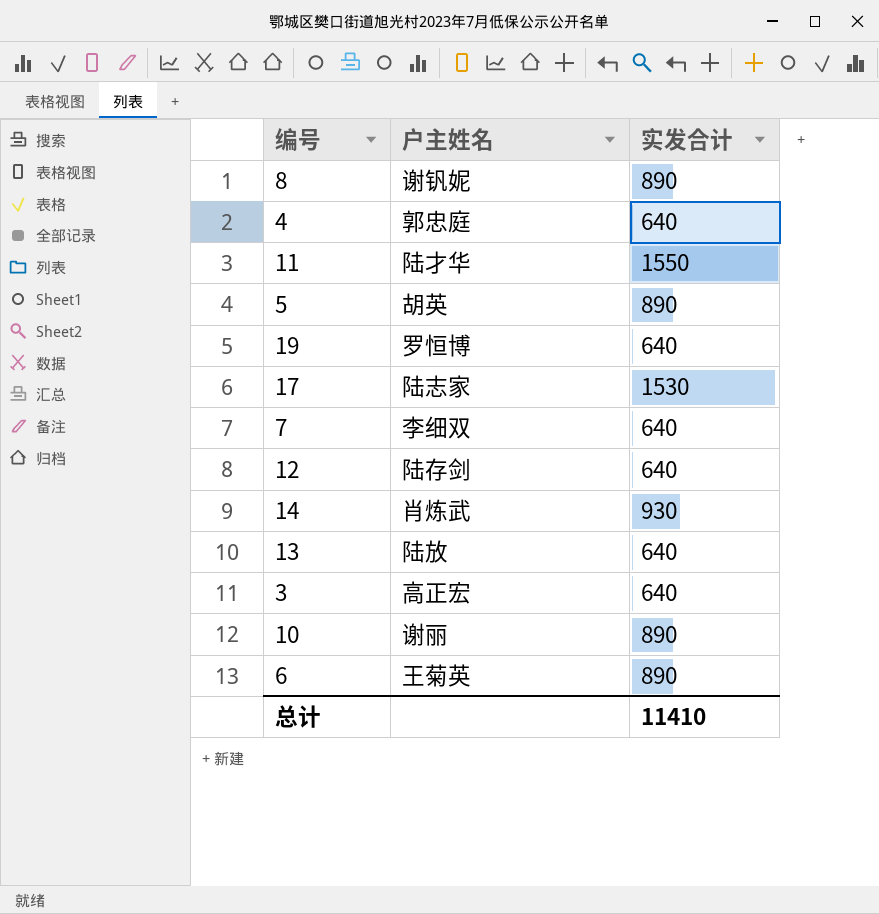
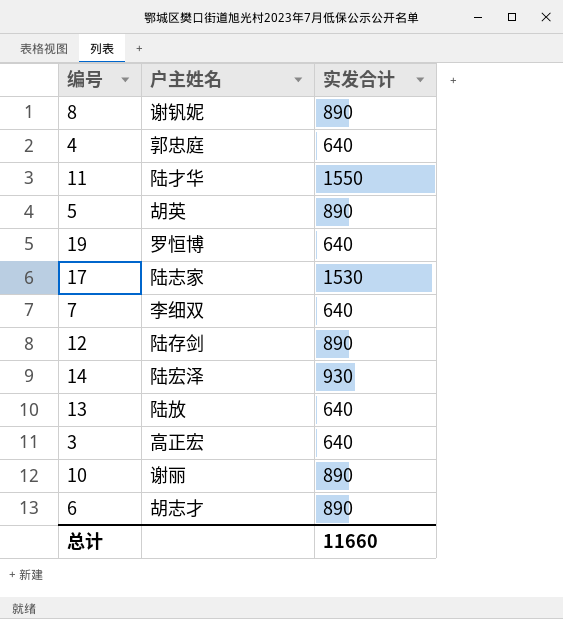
12 | 实发合计: 640 -> 890
14 | 户主姓名: 肖炼武 -> 陆宏泽
6 | 户主姓名: 王菊英 -> 胡志才
总计 | 实发合计: 11410 -> 11660

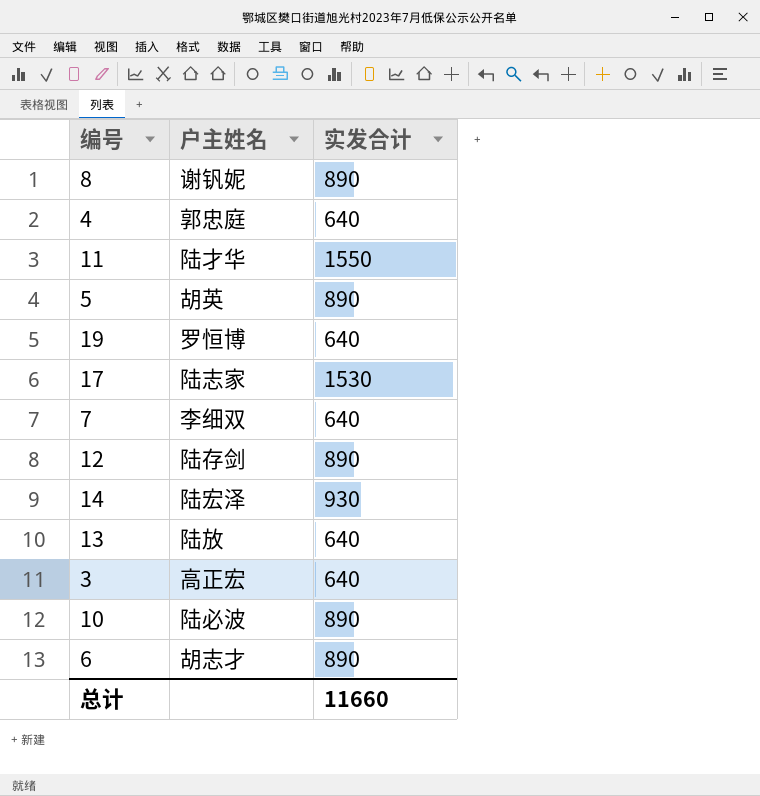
10 | 户主姓名: 谢丽 -> 陆必波

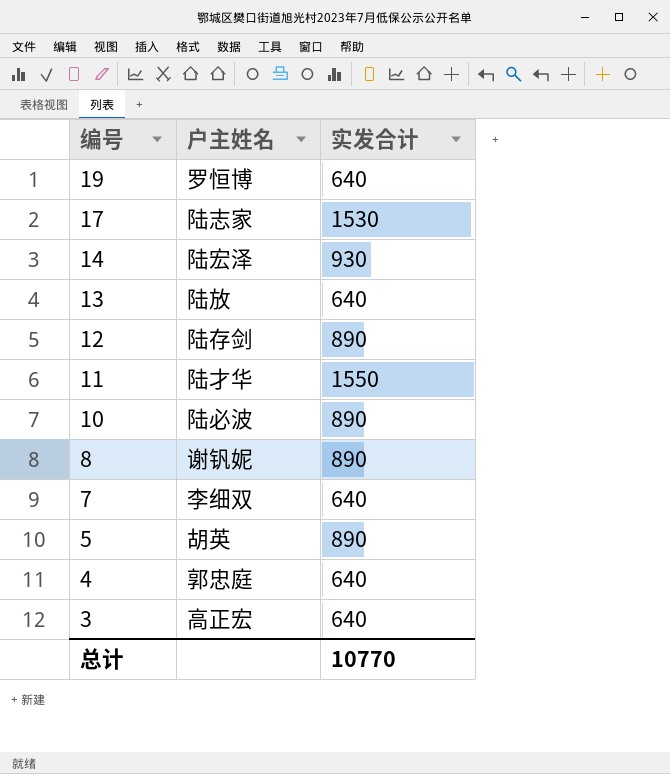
row order: none -> 编号 descending
row 6: 胡志才 | 890 -> none
总计 | 实发合计: 11660 -> 10770

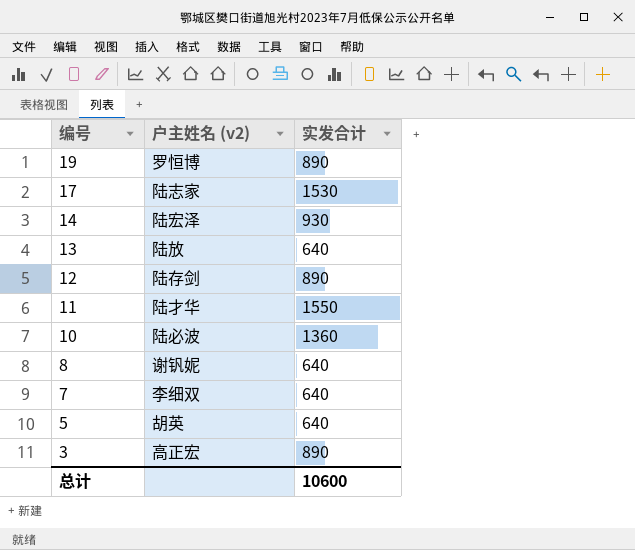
column name: 户主姓名 -> 户主姓名 (v2)
row 4: 郭忠庭 | 640 -> none
19 | 实发合计: 640 -> 890
10 | 实发合计: 890 -> 1360
8 | 实发合计: 890 -> 640
5 | 实发合计: 890 -> 640
3 | 实发合计: 640 -> 890
总计 | 实发合计: 10770 -> 10600

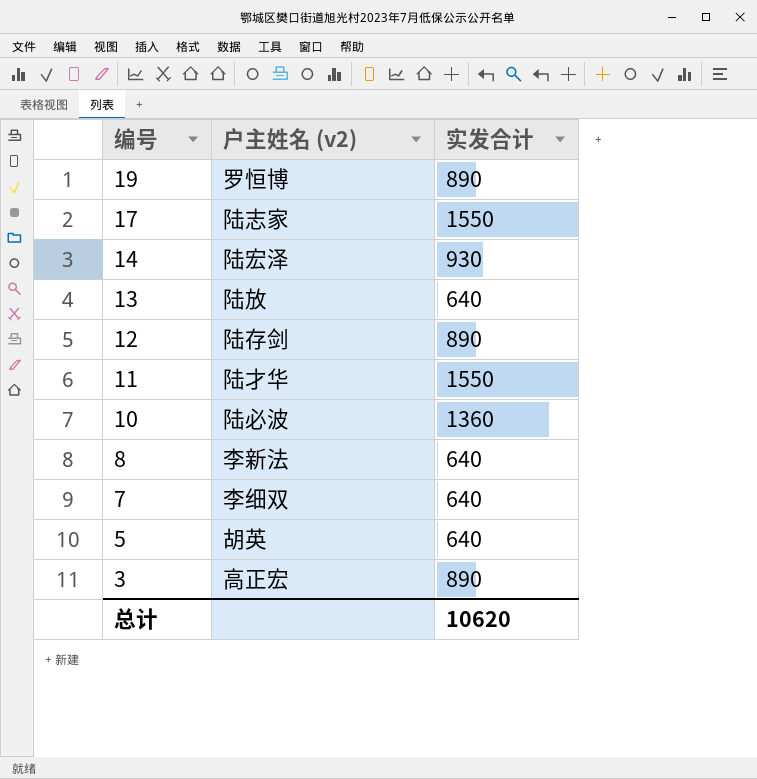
17 | 实发合计: 1530 -> 1550
8 | 户主姓名 (v2): 谢钒妮 -> 李新法
总计 | 实发合计: 10600 -> 10620

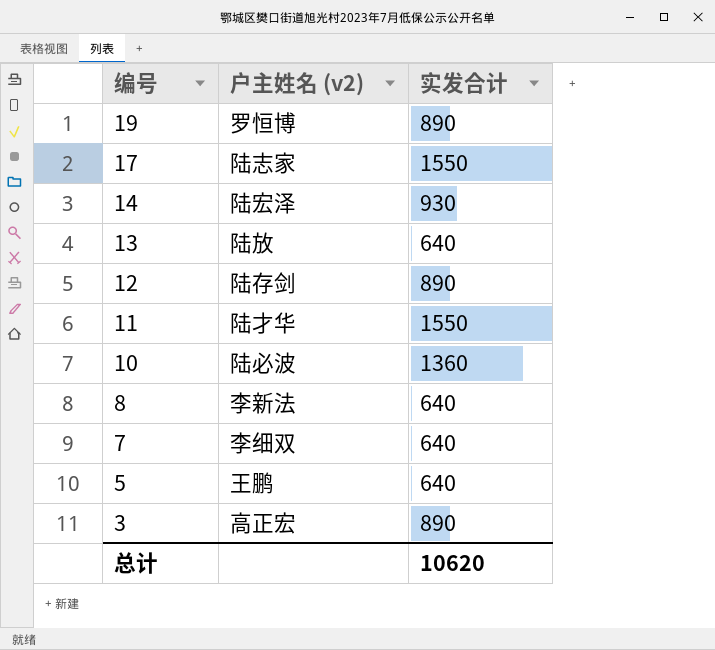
5 | 户主姓名 (v2): 胡英 -> 王鹏

